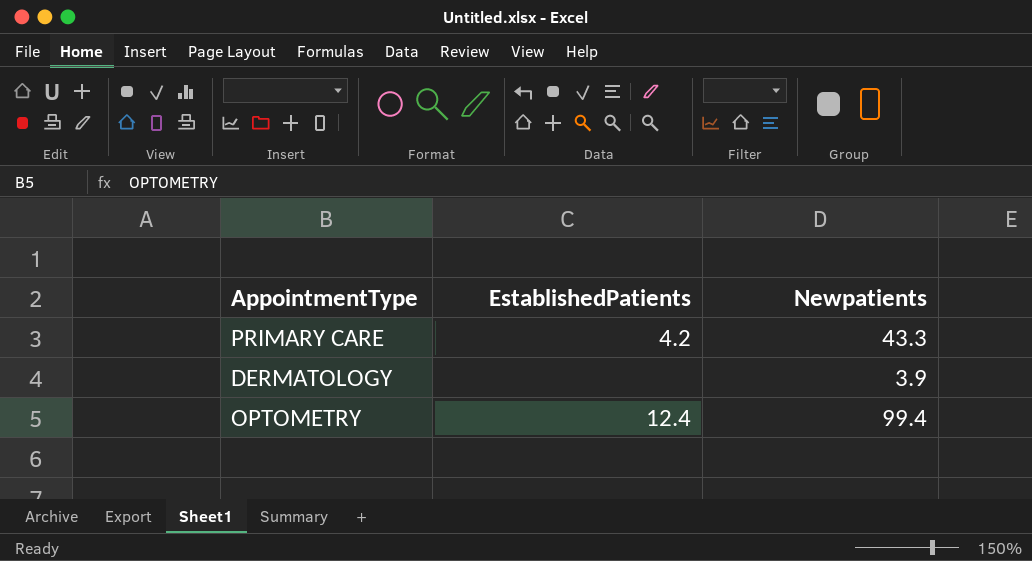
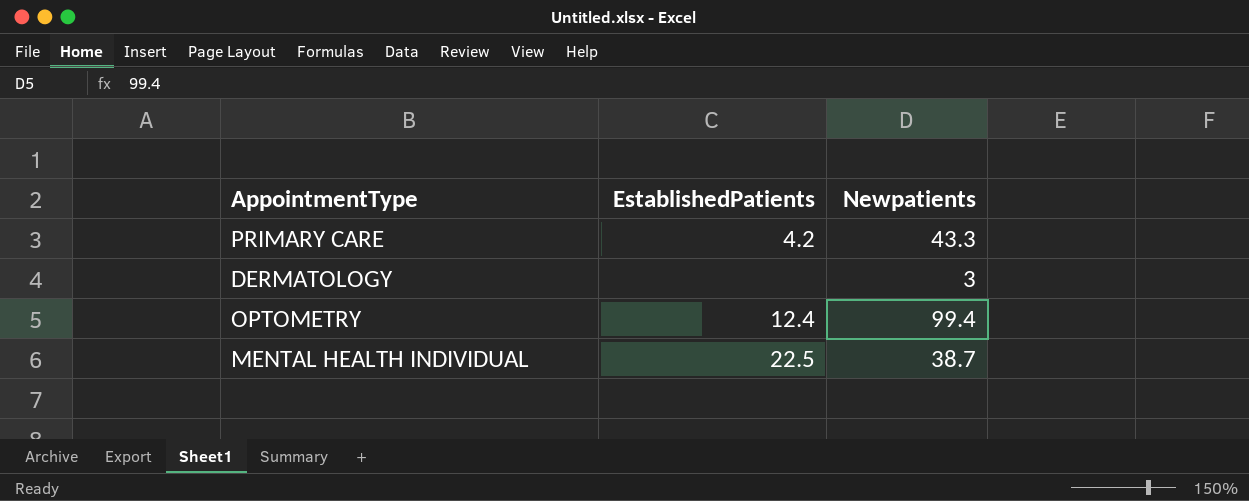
DERMATOLOGY | Newpatients: 3.9 -> 3
row MENTAL HEALTH INDIVIDUAL: none -> 22.5 | 38.7

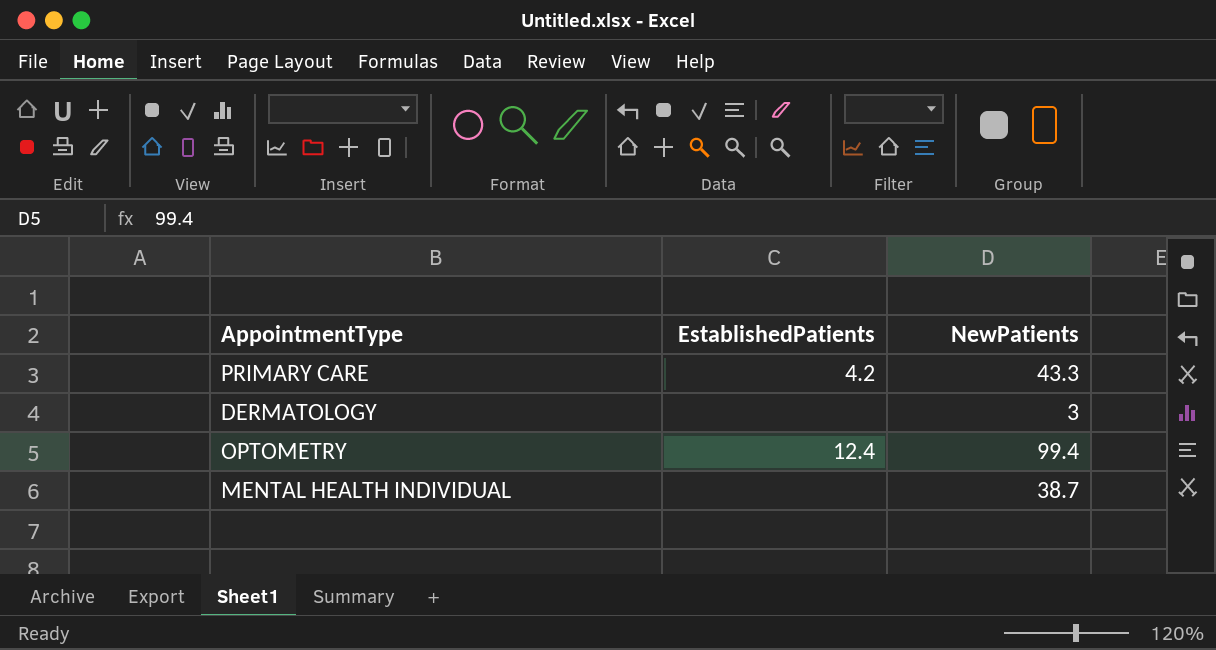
column name: Newpatients -> NewPatients
MENTAL HEALTH INDIVIDUAL | EstablishedPatients: 22.5 -> none

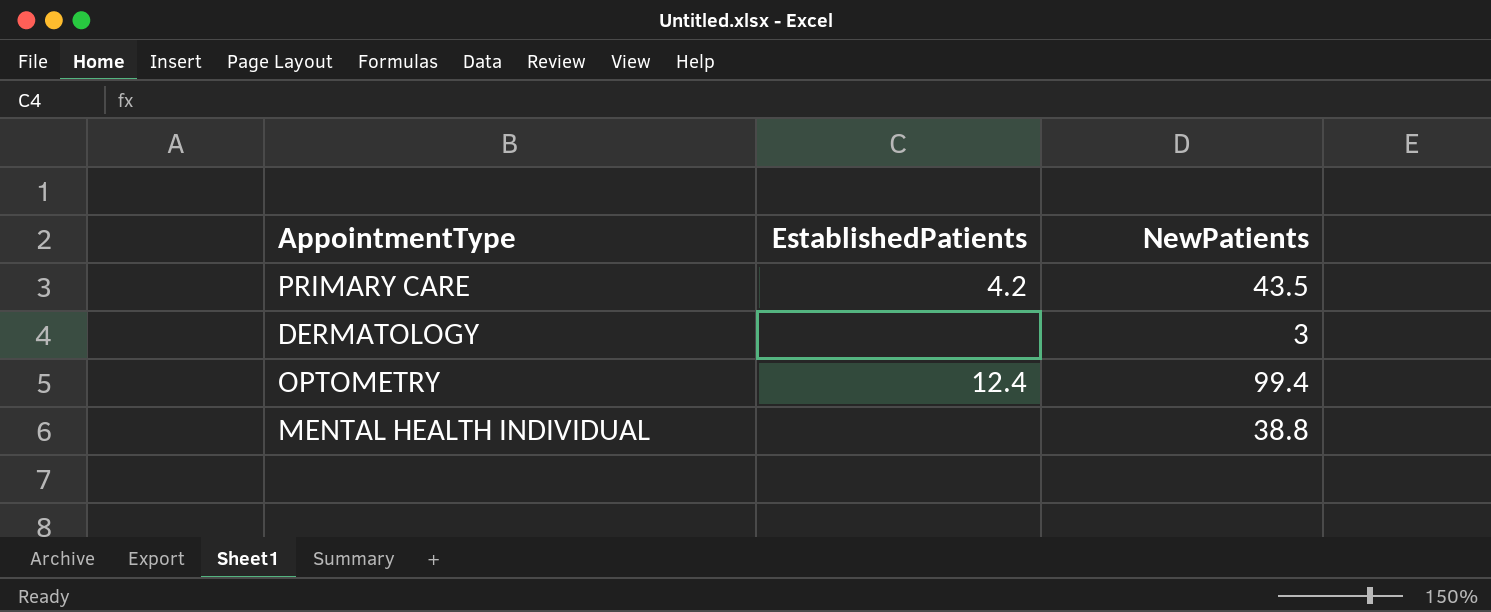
PRIMARY CARE | NewPatients: 43.3 -> 43.5
MENTAL HEALTH INDIVIDUAL | NewPatients: 38.7 -> 38.8

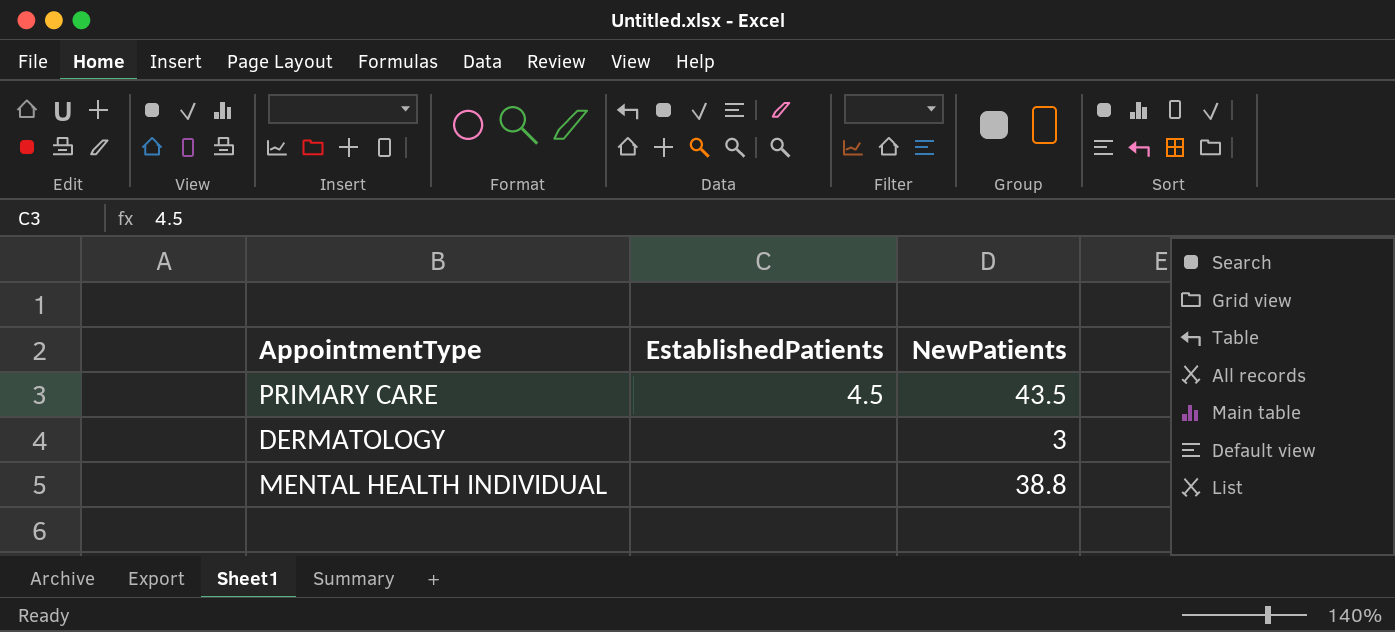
row OPTOMETRY: 12.4 | 99.4 -> none
PRIMARY CARE | EstablishedPatients: 4.2 -> 4.5

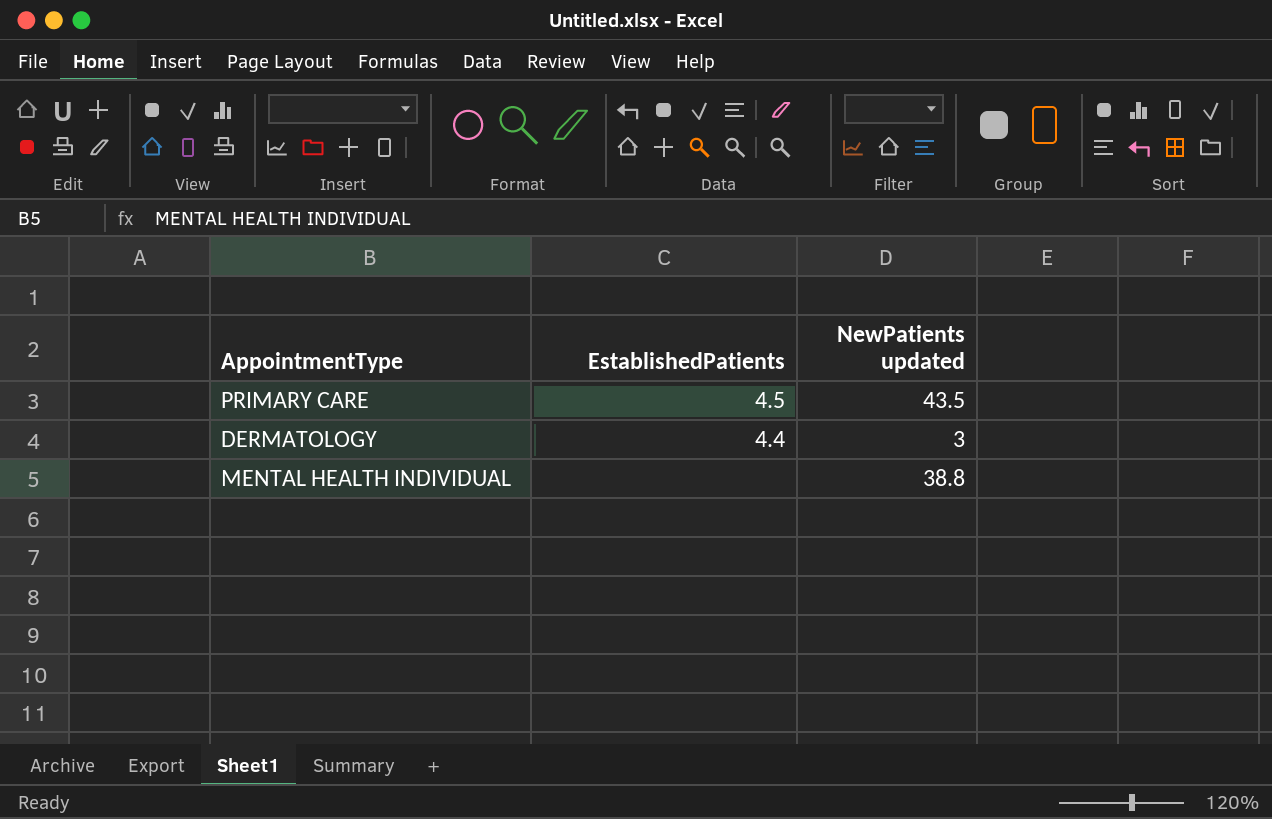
column name: NewPatients -> NewPatients updated
DERMATOLOGY | EstablishedPatients: none -> 4.4

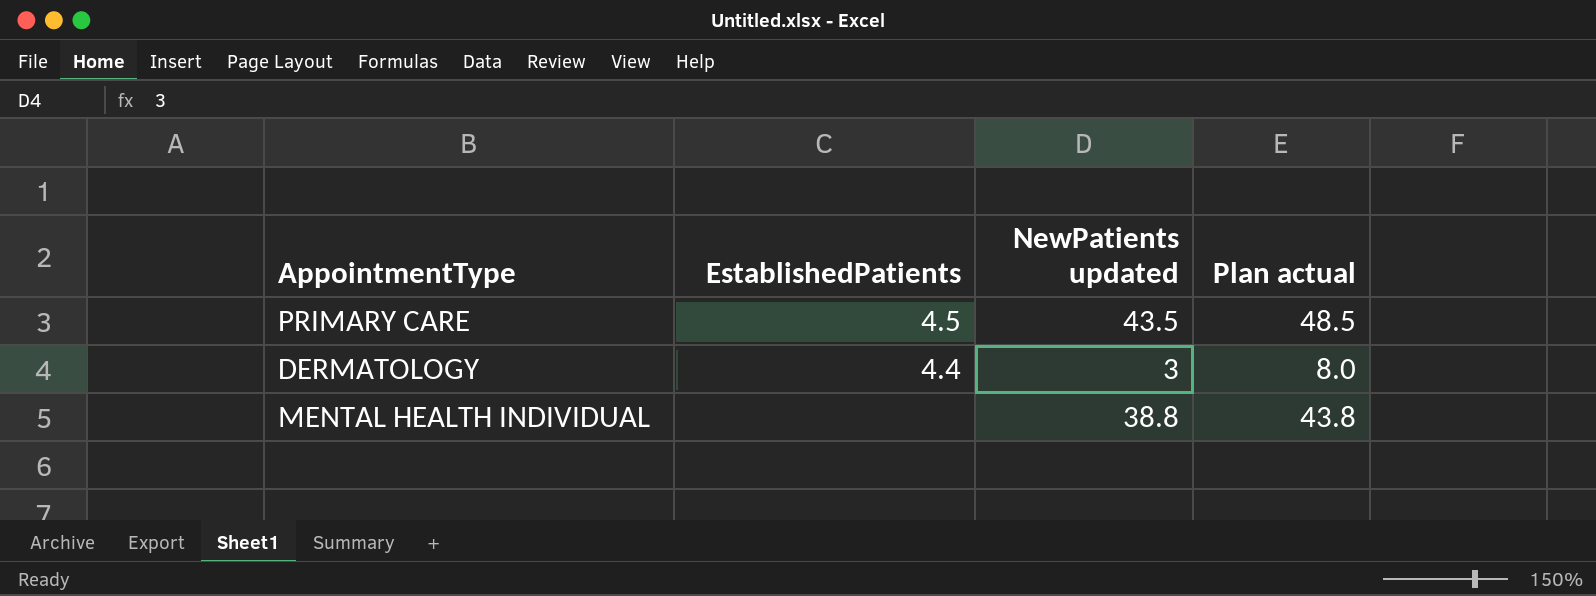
column Plan actual | formula: none -> [NewPatients updated] + 5

